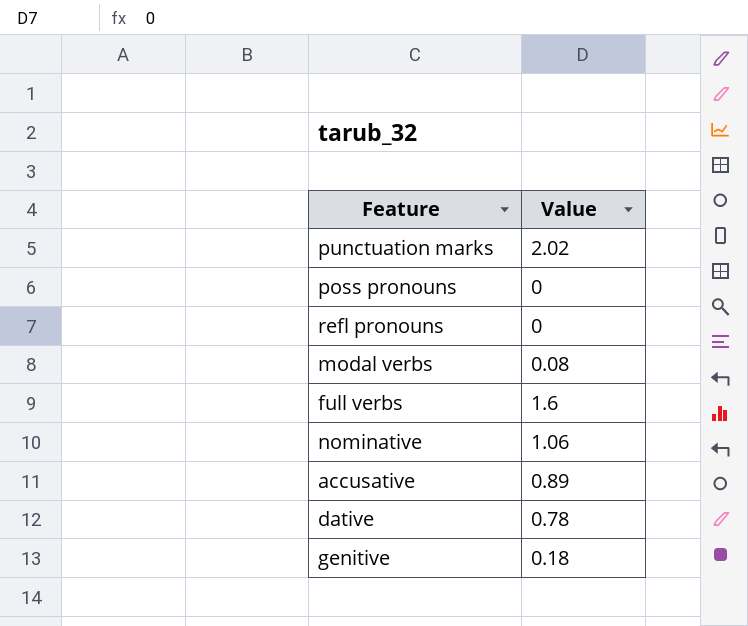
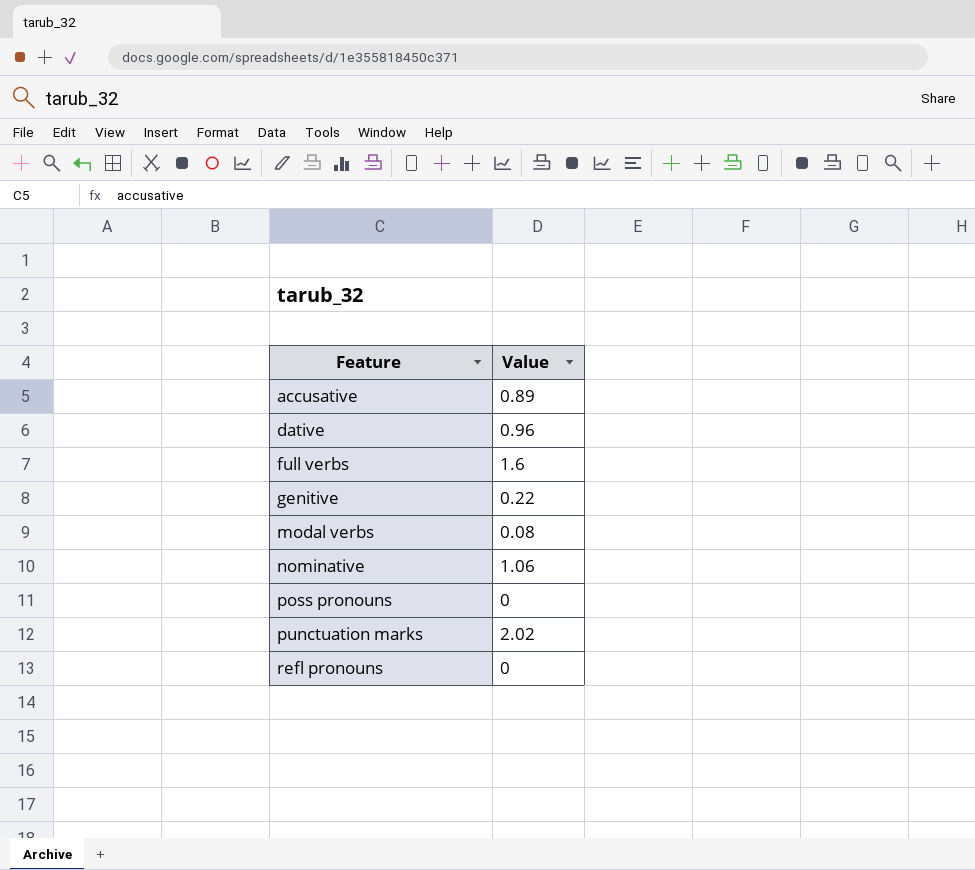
row order: none -> Feature ascending
dative | Value: 0.78 -> 0.96
genitive | Value: 0.18 -> 0.22

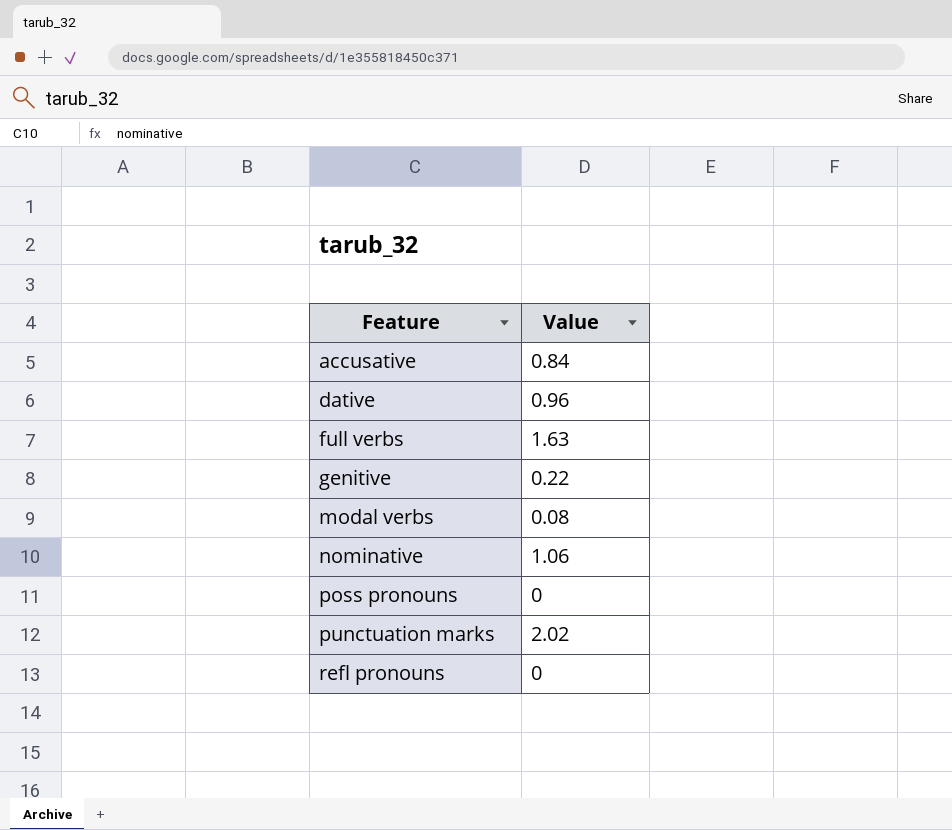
accusative | Value: 0.89 -> 0.84
full verbs | Value: 1.6 -> 1.63

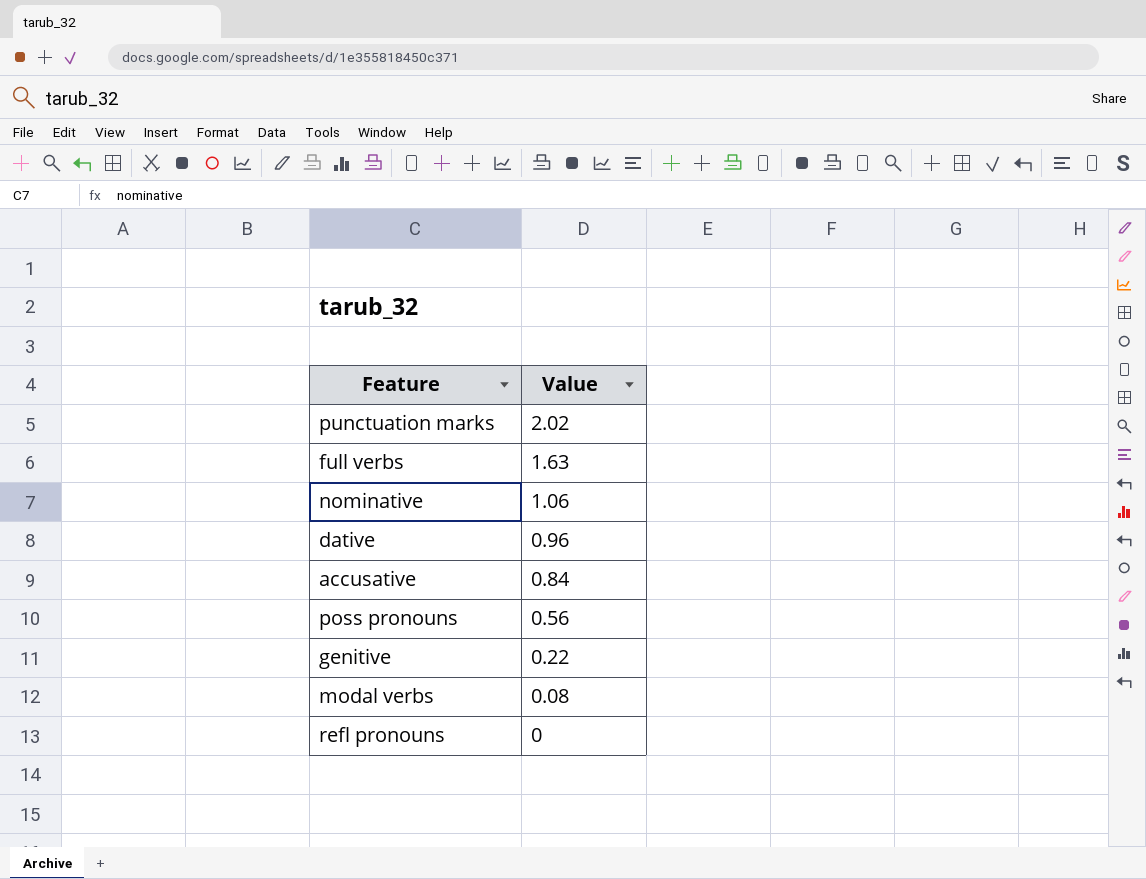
row order: Feature ascending -> Value descending
poss pronouns | Value: 0 -> 0.56

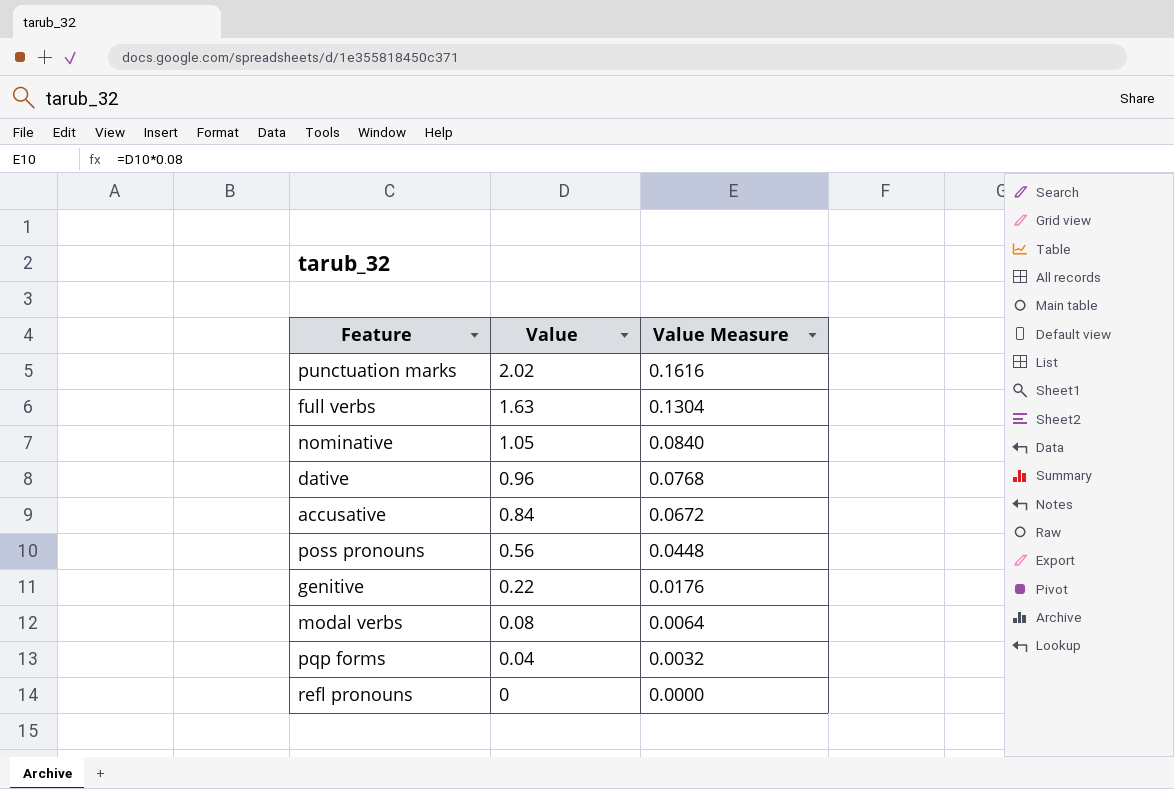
column Value Measure | formula: none -> [Value] * 0.08
nominative | Value: 1.06 -> 1.05
row pqp forms: none -> 0.04 | 0.0032

